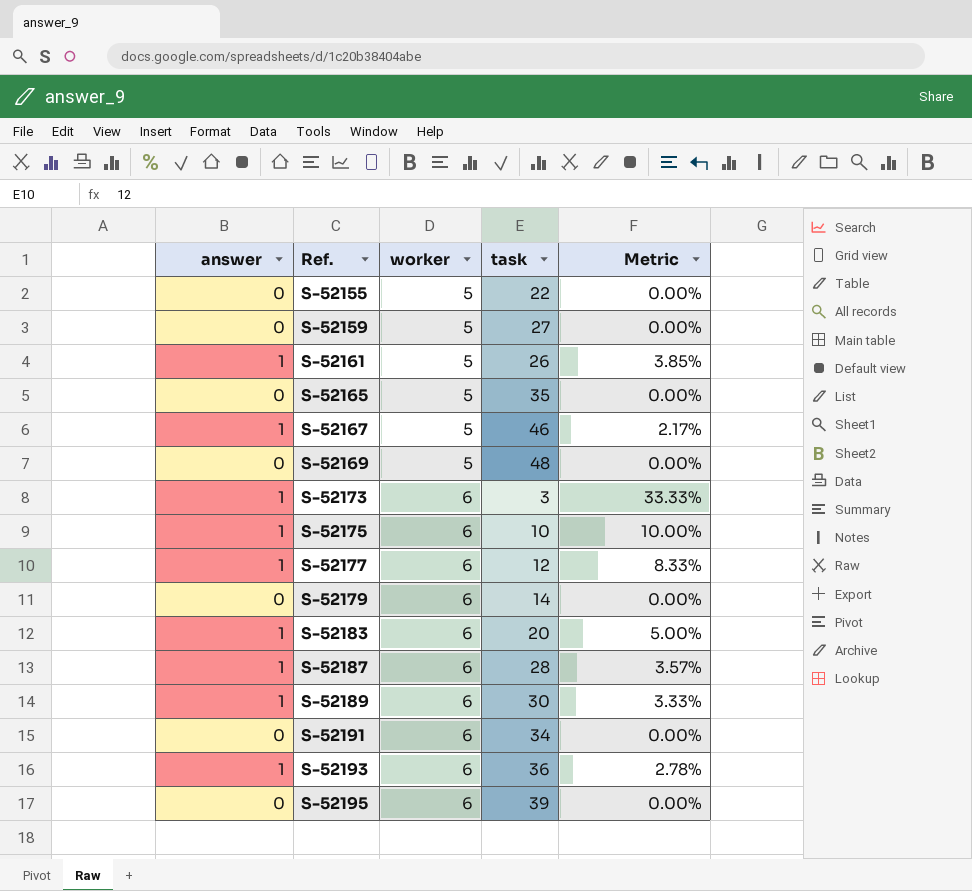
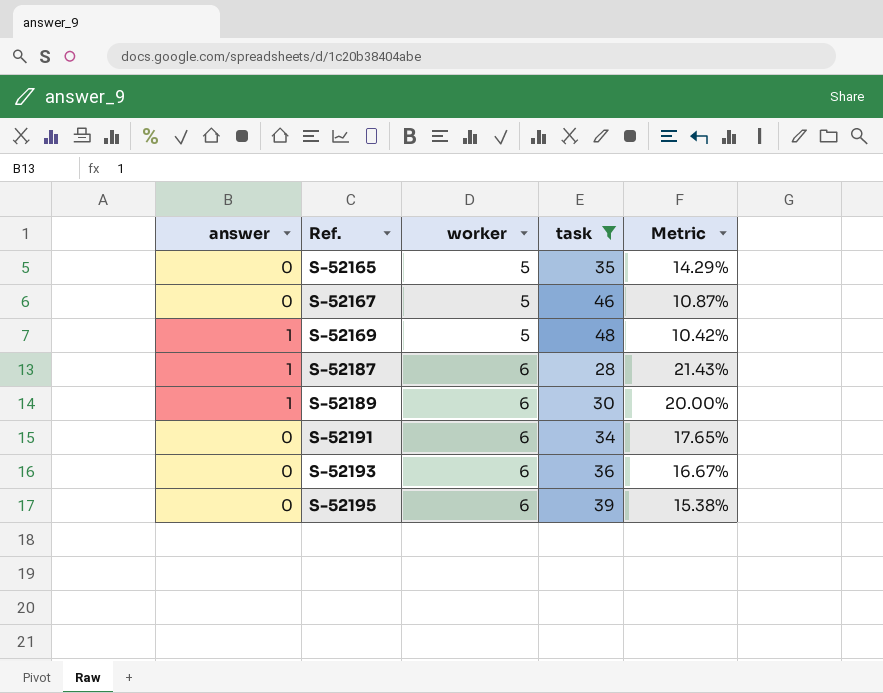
filter: none -> task >= 28
column Metric | formula: [answer] / [task] -> [worker] / [task]
S-52167 | answer: 1 -> 0
S-52169 | answer: 0 -> 1
S-52193 | answer: 1 -> 0

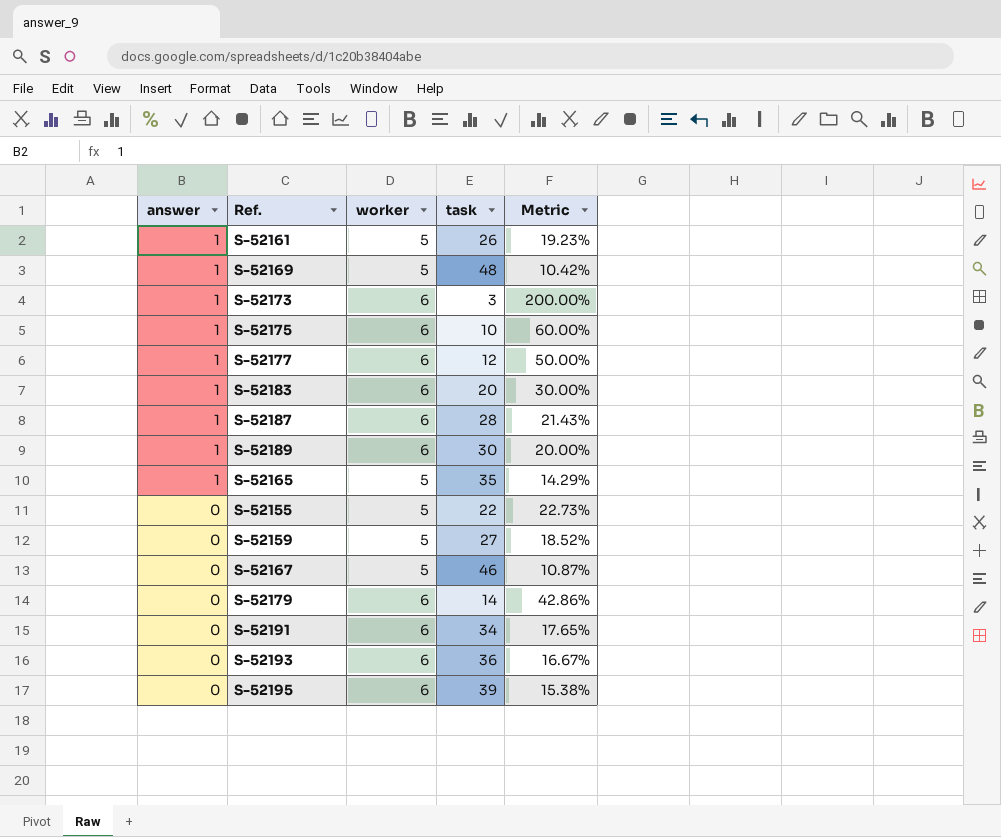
filter: task >= 28 -> none
row order: Ref. ascending -> answer descending
S-52165 | answer: 0 -> 1

